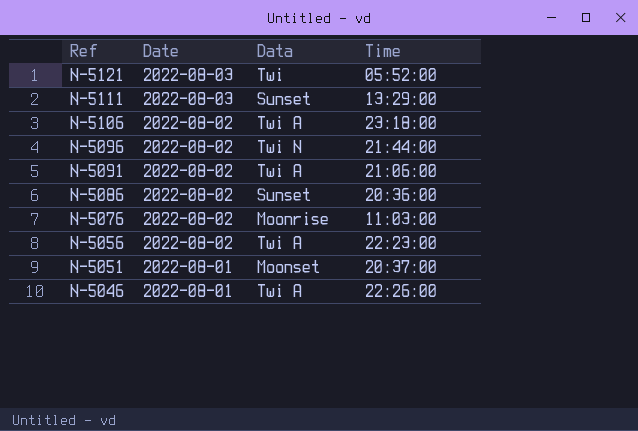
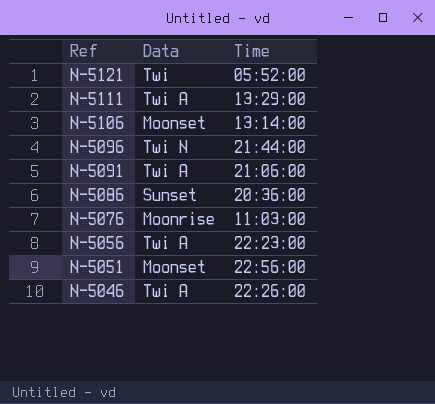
column Date | position: 2 -> none
N-5111 | Data: Sunset -> Twi A
N-5106 | Data: Twi A -> Moonset
N-5106 | Time: 23:18:00 -> 13:14:00
N-5051 | Time: 20:37:00 -> 22:56:00

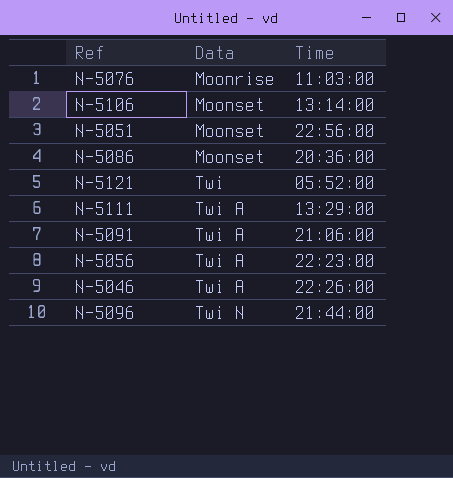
row order: Ref descending -> Data ascending
N-5086 | Data: Sunset -> Moonset

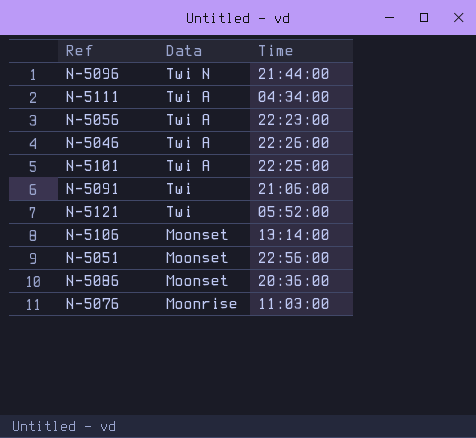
row order: Data ascending -> Data descending
N-5111 | Time: 13:29:00 -> 04:34:00
row N-5101: none -> Twi A | 22:25:00
N-5091 | Data: Twi A -> Twi

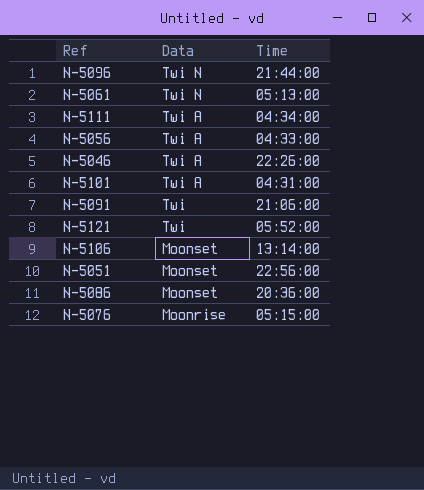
row N-5061: none -> Twi N | 05:13:00
N-5056 | Time: 22:23:00 -> 04:33:00
N-5101 | Time: 22:25:00 -> 04:31:00
N-5076 | Time: 11:03:00 -> 05:15:00

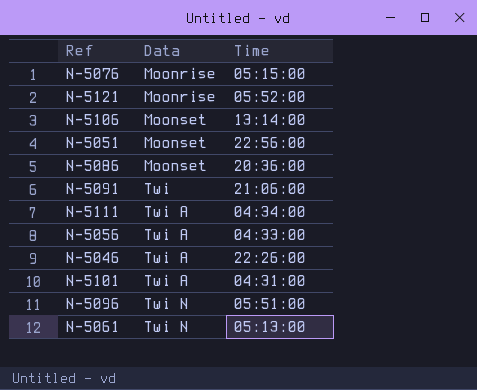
row order: Data descending -> Data ascending
N-5121 | Data: Twi -> Moonrise
N-5096 | Time: 21:44:00 -> 05:51:00

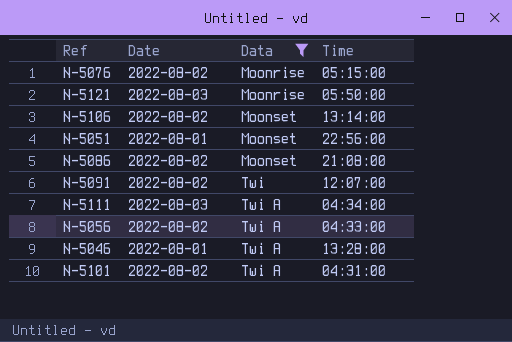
filter: none -> Data != Twi N
column Date | position: none -> 2
N-5121 | Time: 05:52:00 -> 05:50:00
N-5086 | Time: 20:36:00 -> 21:08:00
N-5091 | Time: 21:06:00 -> 12:07:00
N-5046 | Time: 22:26:00 -> 13:28:00

